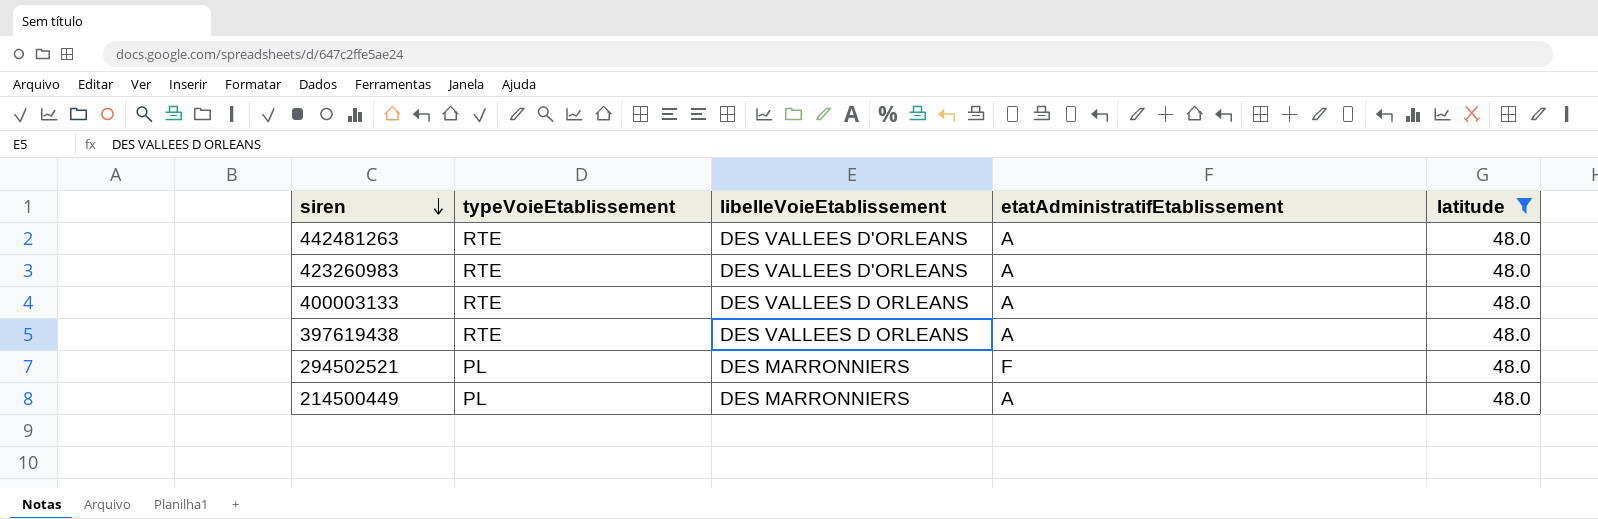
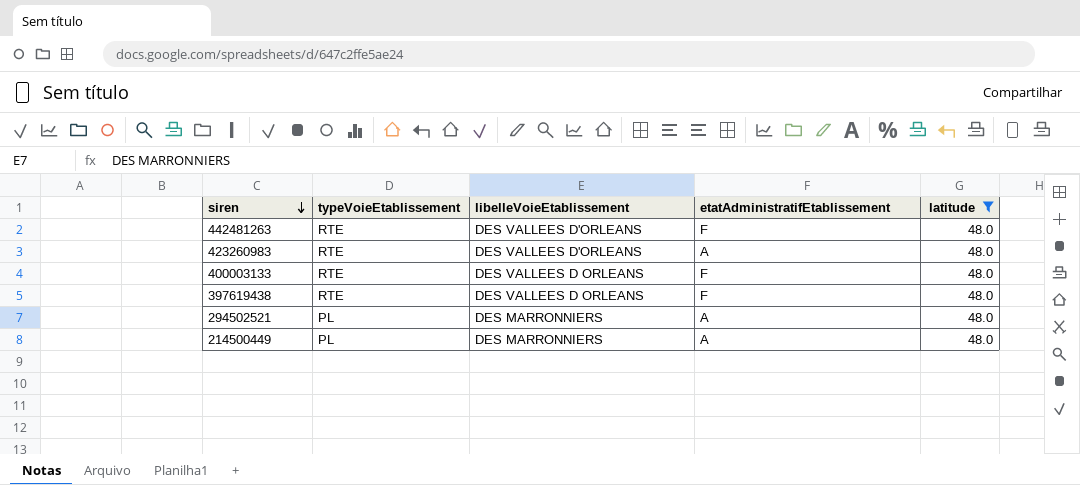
442481263 | etatAdministratifEtablissement: A -> F
400003133 | etatAdministratifEtablissement: A -> F
397619438 | etatAdministratifEtablissement: A -> F
294502521 | etatAdministratifEtablissement: F -> A

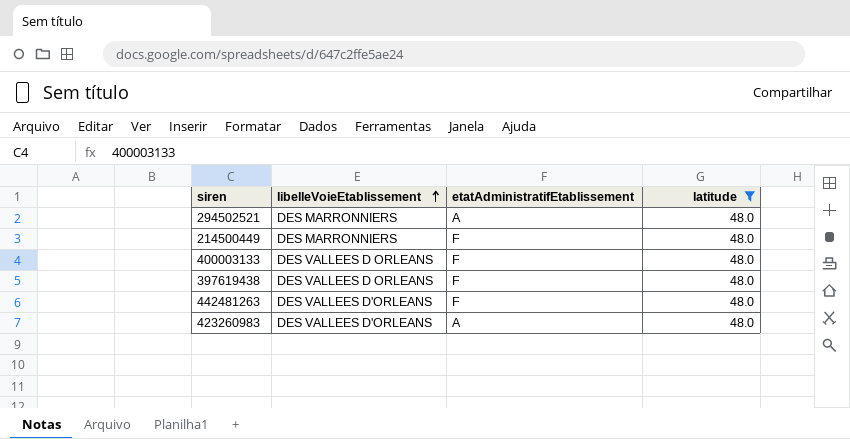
row order: siren descending -> libelleVoieEtablissement ascending
column typeVoieEtablissement | position: 2 -> none
214500449 | etatAdministratifEtablissement: A -> F

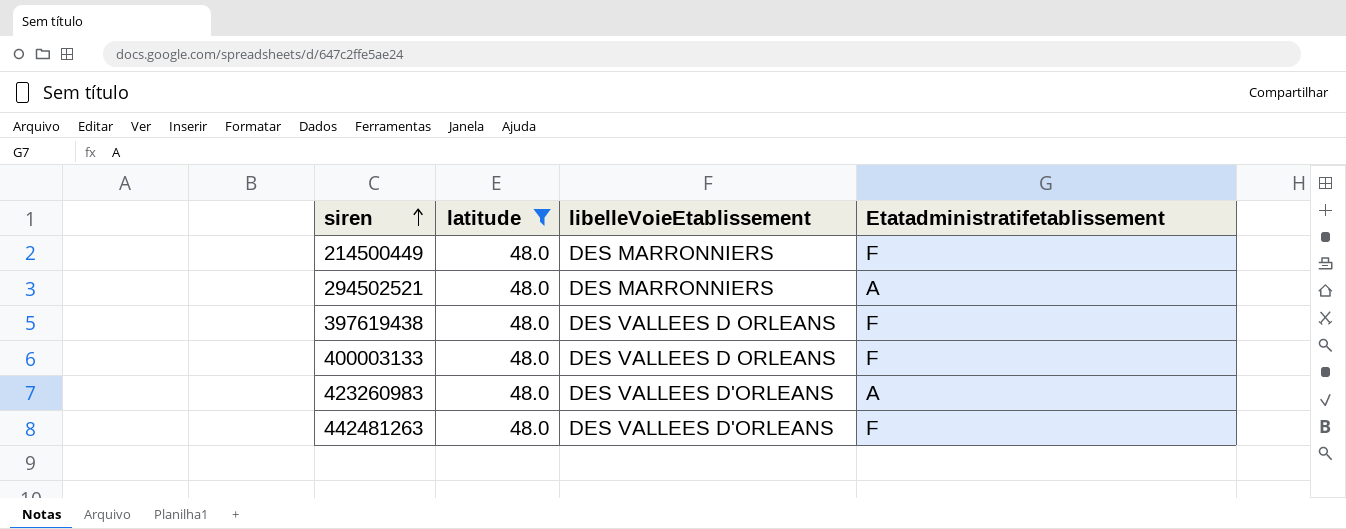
row order: libelleVoieEtablissement ascending -> siren ascending
column latitude | position: 4 -> 2
column name: etatAdministratifEtablissement -> Etatadministratifetablissement

